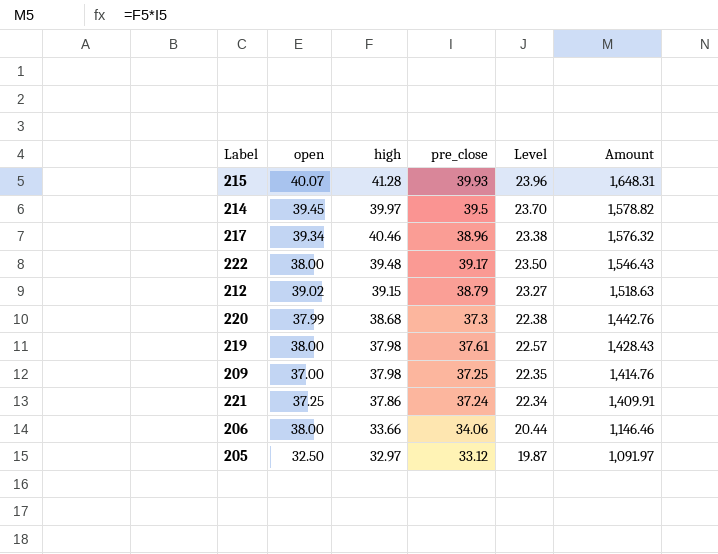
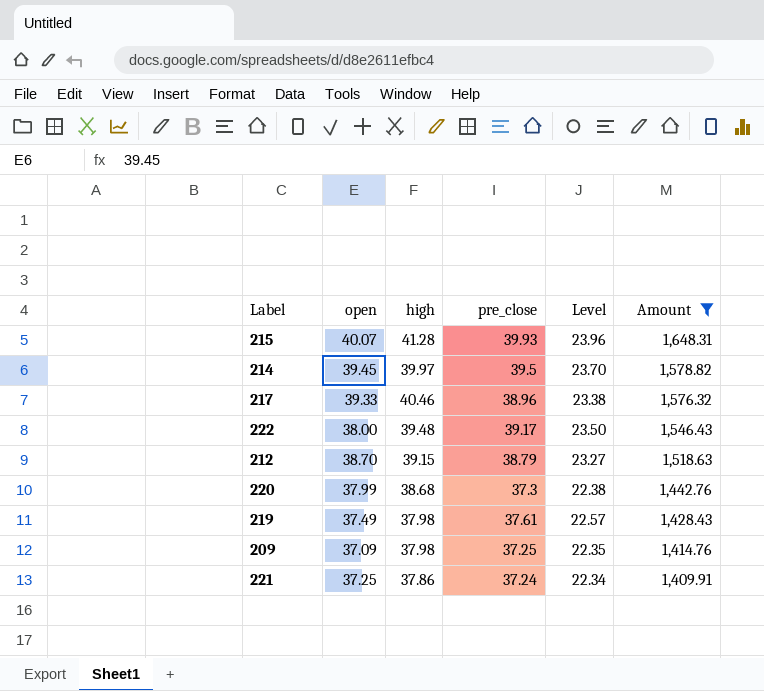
filter: none -> Amount >= 1,409.91
217 | open: 39.34 -> 39.33
212 | open: 39.02 -> 38.70
219 | open: 38.00 -> 37.49
209 | open: 37.00 -> 37.09

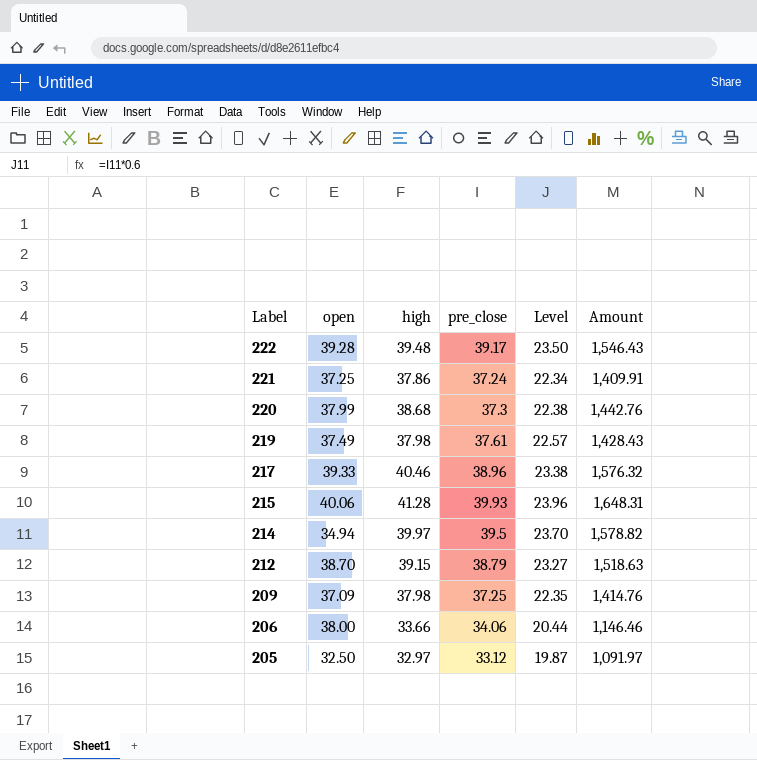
filter: Amount >= 1,409.91 -> none
row order: Amount descending -> Label descending
222 | open: 38.00 -> 39.28
215 | open: 40.07 -> 40.06
214 | open: 39.45 -> 34.94

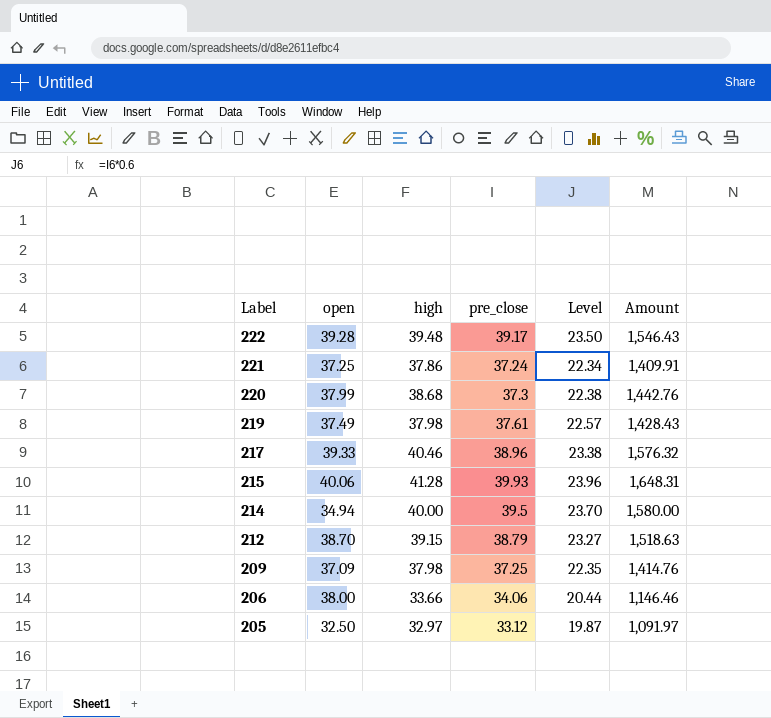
214 | high: 39.97 -> 40.00
214 | Amount: 1,578.82 -> 1,580.00

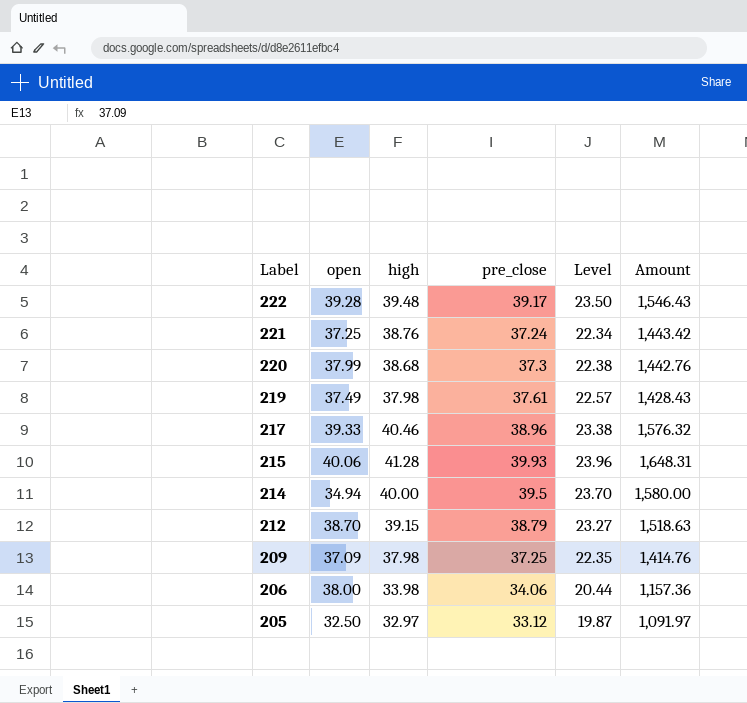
221 | high: 37.86 -> 38.76
221 | Amount: 1,409.91 -> 1,443.42
206 | high: 33.66 -> 33.98
206 | Amount: 1,146.46 -> 1,157.36

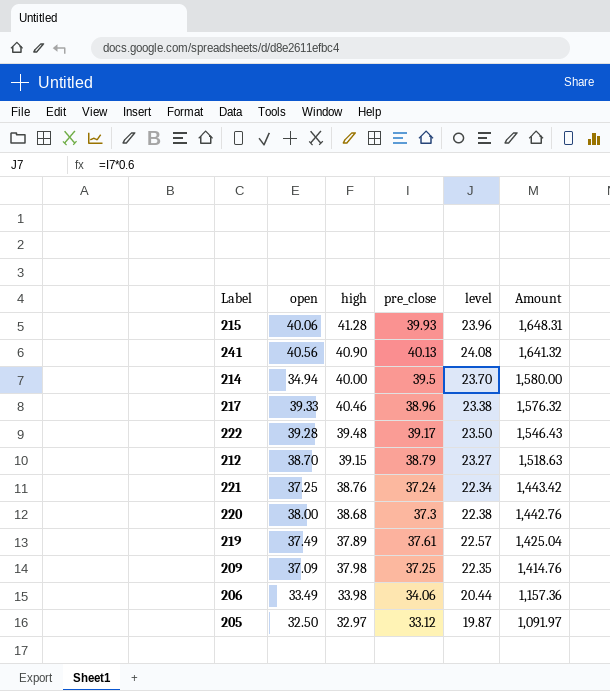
row order: Label descending -> Amount descending
column name: Level -> level
row 241: none -> 40.56 | 40.90 | 40.13 | 24.08 | 1,641.32
220 | open: 37.99 -> 38.00
219 | high: 37.98 -> 37.89
219 | Amount: 1,428.43 -> 1,425.04
206 | open: 38.00 -> 33.49

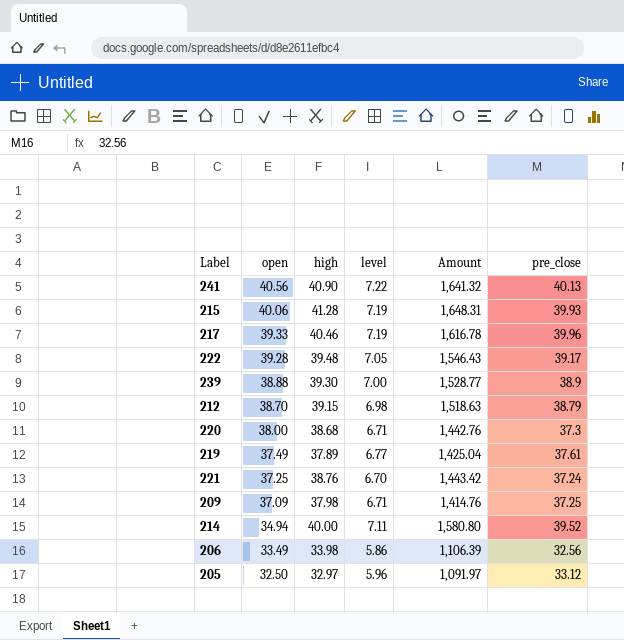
row order: Amount descending -> open descending
column level | formula: [pre_close] * 0.6 -> [pre_close] * 0.18
column pre_close | position: 4 -> 6
217 | Amount: 1,576.32 -> 1,616.78
217 | pre_close: 38.96 -> 39.96
row 239: none -> 38.88 | 39.30 | 7.00 | 1,528.77 | 38.9
214 | Amount: 1,580.00 -> 1,580.80
214 | pre_close: 39.5 -> 39.52
206 | Amount: 1,157.36 -> 1,106.39
206 | pre_close: 34.06 -> 32.56

